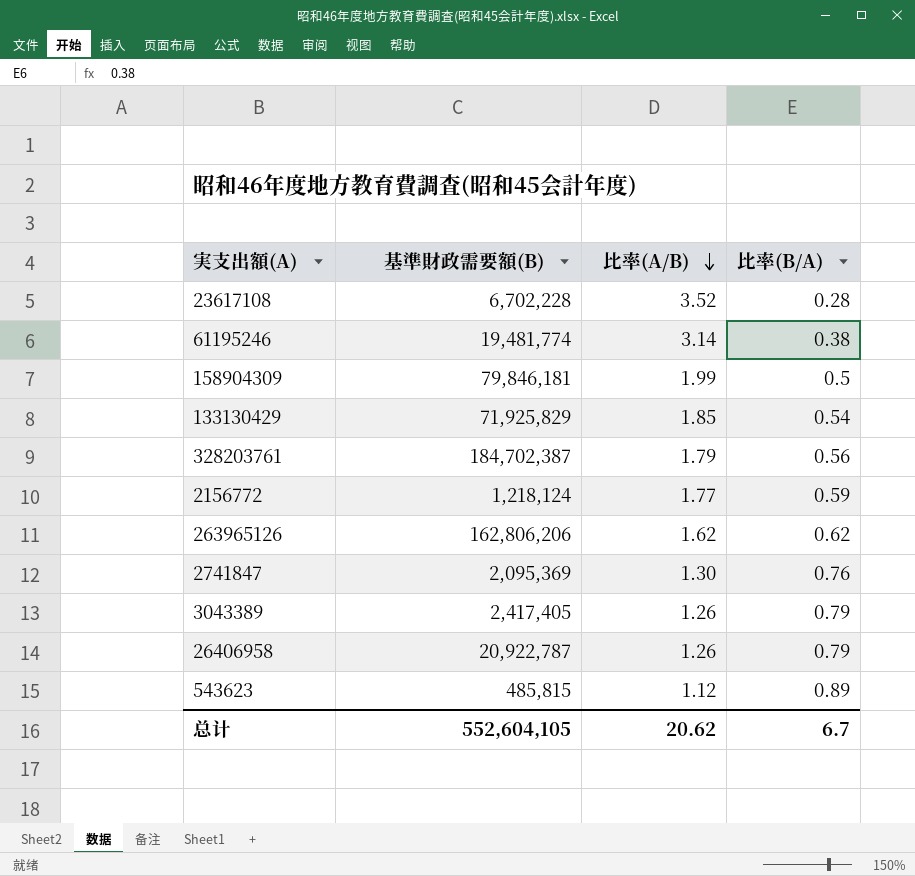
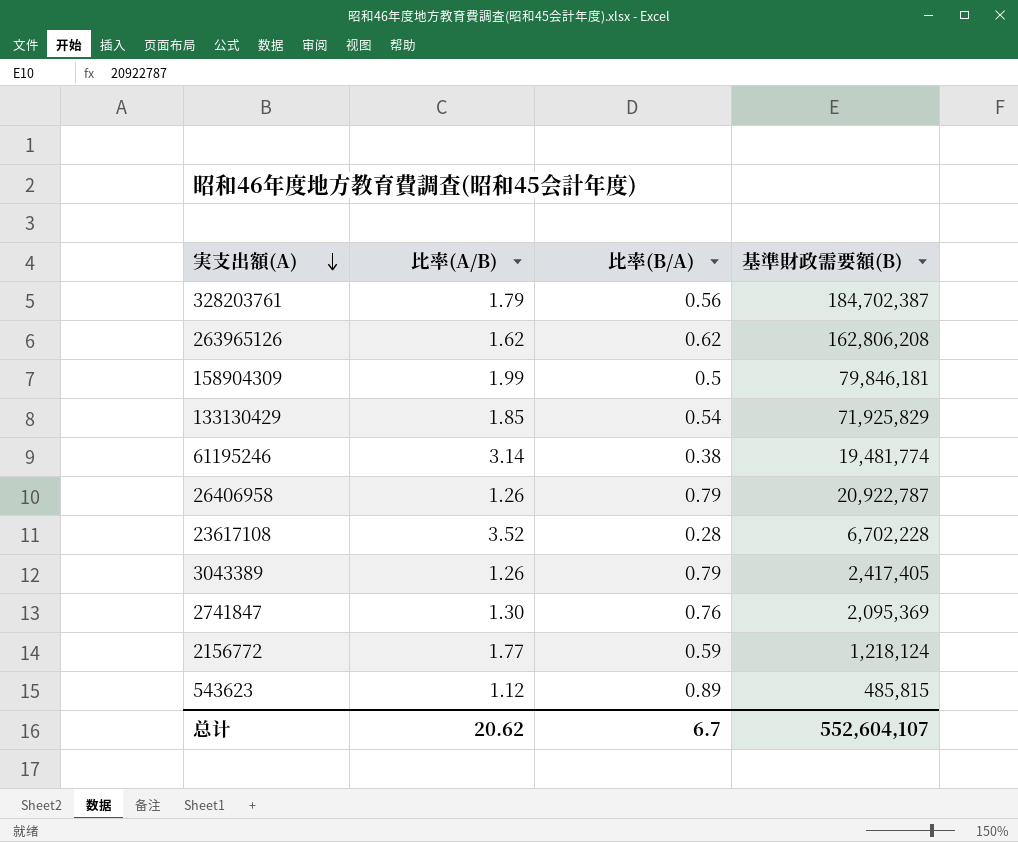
row order: 比率(A/B) descending -> 実支出額(A) descending
column 基準財政需要額(B) | position: 2 -> 4
263965126 | 基準財政需要額(B): 162,806,206 -> 162,806,208
总计 | 基準財政需要額(B): 552,604,105 -> 552,604,107

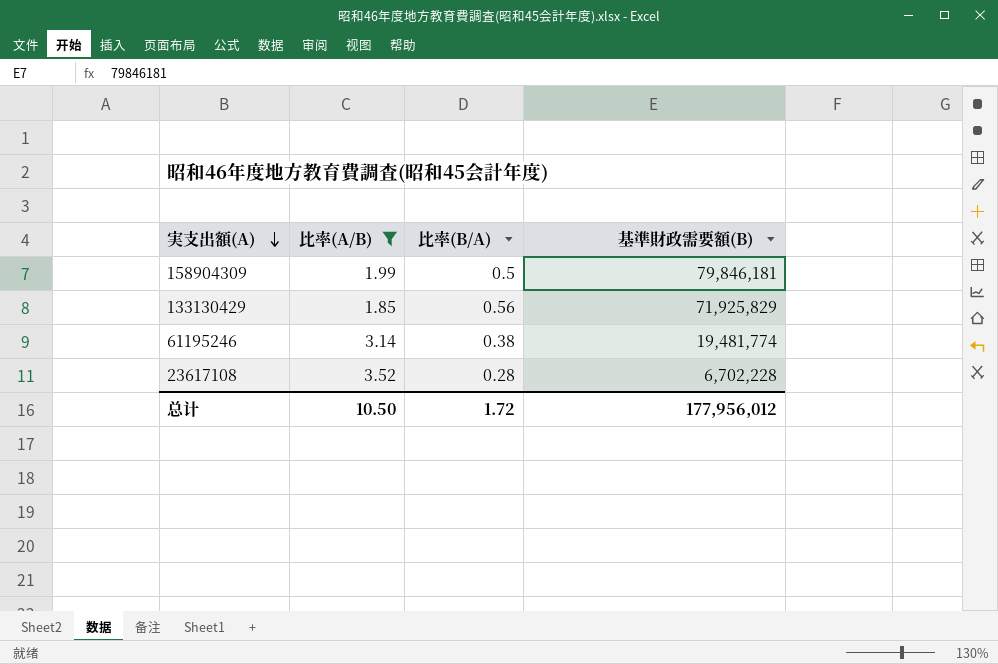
filter: none -> 比率(A/B) >= 1.85
133130429 | 比率(B/A): 0.54 -> 0.56
总计 | 比率(A/B): 20.62 -> 10.50
总计 | 比率(B/A): 6.7 -> 1.72
总计 | 基準財政需要額(B): 552,604,107 -> 177,956,012

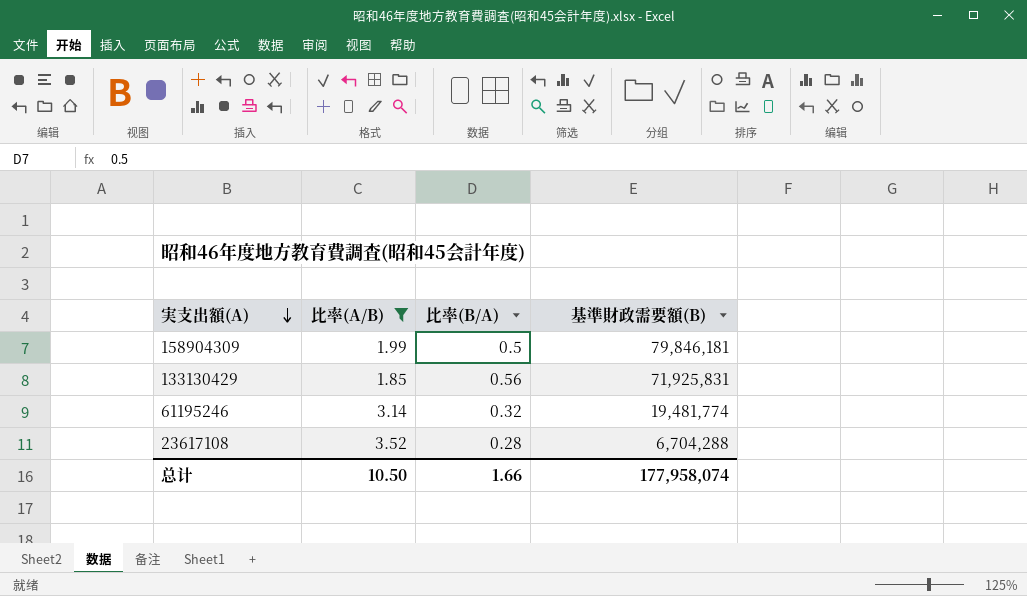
133130429 | 基準財政需要額(B): 71,925,829 -> 71,925,831
61195246 | 比率(B/A): 0.38 -> 0.32
23617108 | 基準財政需要額(B): 6,702,228 -> 6,704,288
总计 | 比率(B/A): 1.72 -> 1.66
总计 | 基準財政需要額(B): 177,956,012 -> 177,958,074

